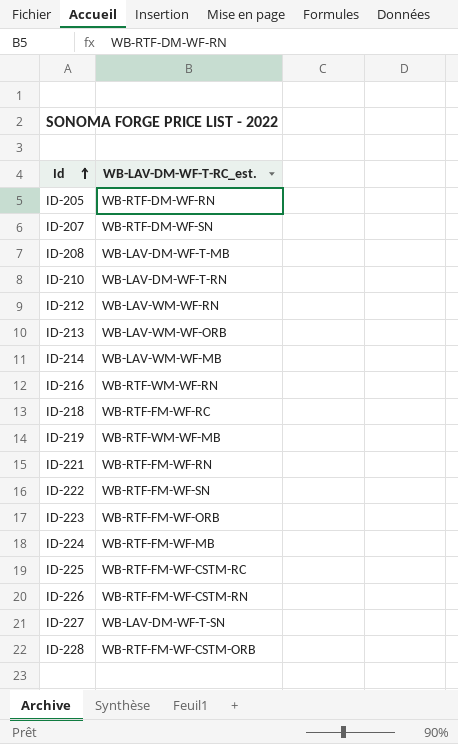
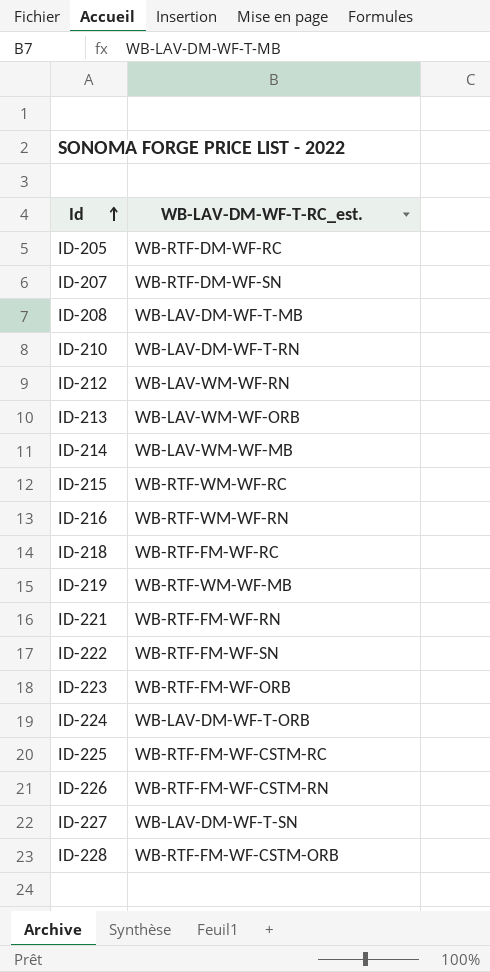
ID-205 | WB-LAV-DM-WF-T-RC_est.: WB-RTF-DM-WF-RN -> WB-RTF-DM-WF-RC
row ID-215: none -> WB-RTF-WM-WF-RC
ID-224 | WB-LAV-DM-WF-T-RC_est.: WB-RTF-FM-WF-MB -> WB-LAV-DM-WF-T-ORB

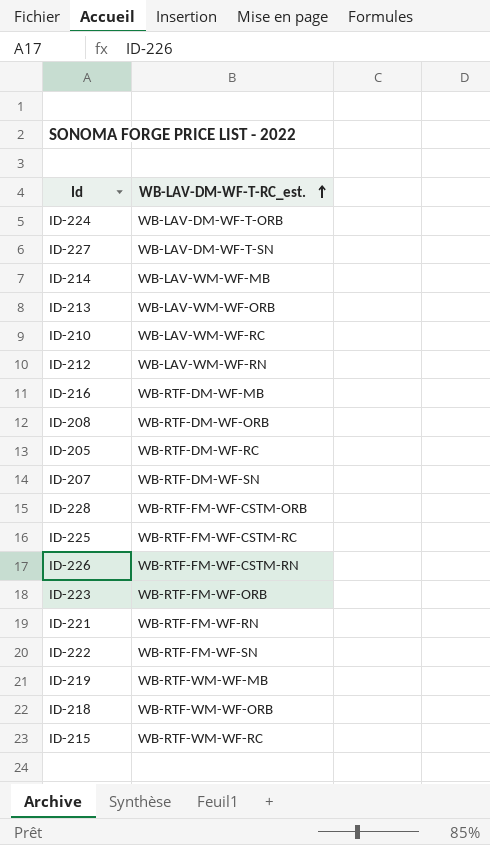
row order: Id ascending -> WB-LAV-DM-WF-T-RC_est. ascending
ID-210 | WB-LAV-DM-WF-T-RC_est.: WB-LAV-DM-WF-T-RN -> WB-LAV-WM-WF-RC
ID-216 | WB-LAV-DM-WF-T-RC_est.: WB-RTF-WM-WF-RN -> WB-RTF-DM-WF-MB
ID-208 | WB-LAV-DM-WF-T-RC_est.: WB-LAV-DM-WF-T-MB -> WB-RTF-DM-WF-ORB
ID-218 | WB-LAV-DM-WF-T-RC_est.: WB-RTF-FM-WF-RC -> WB-RTF-WM-WF-ORB

